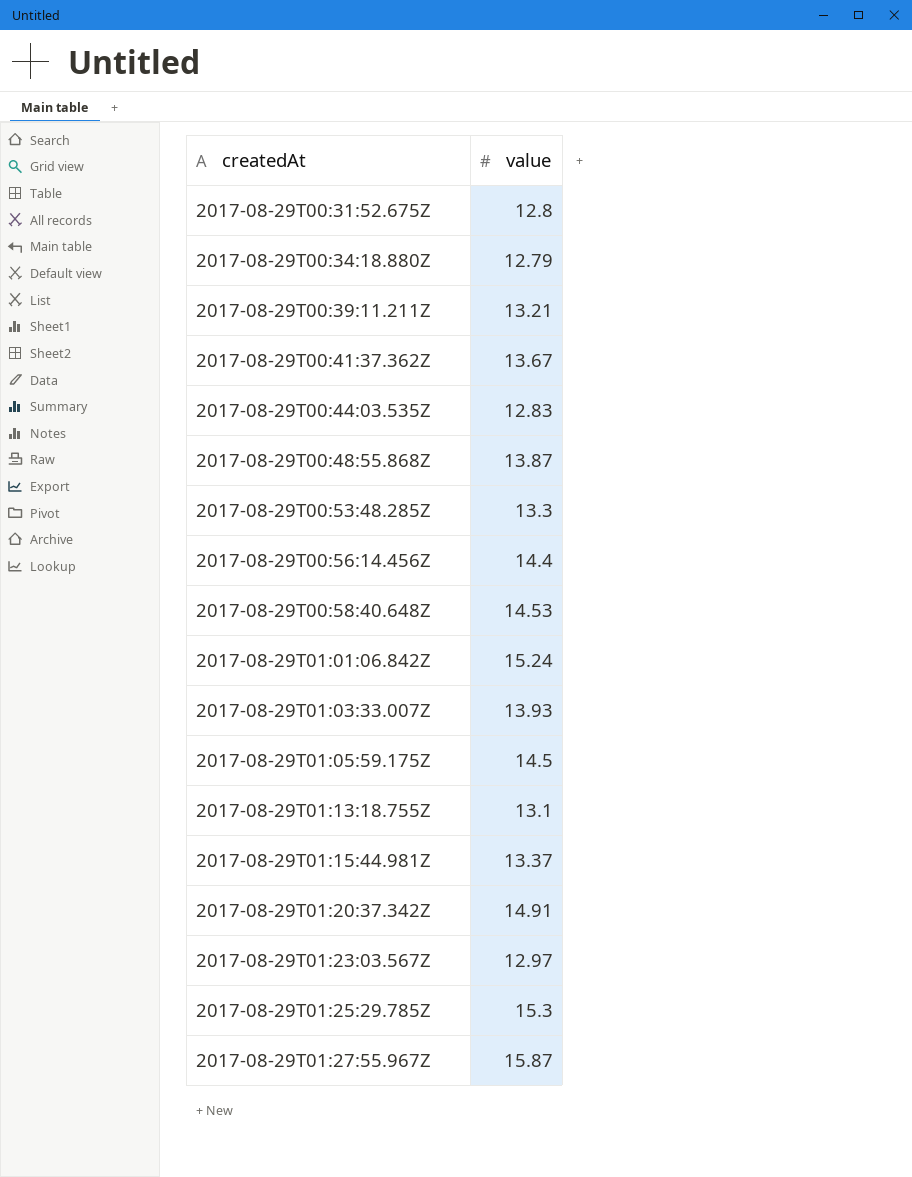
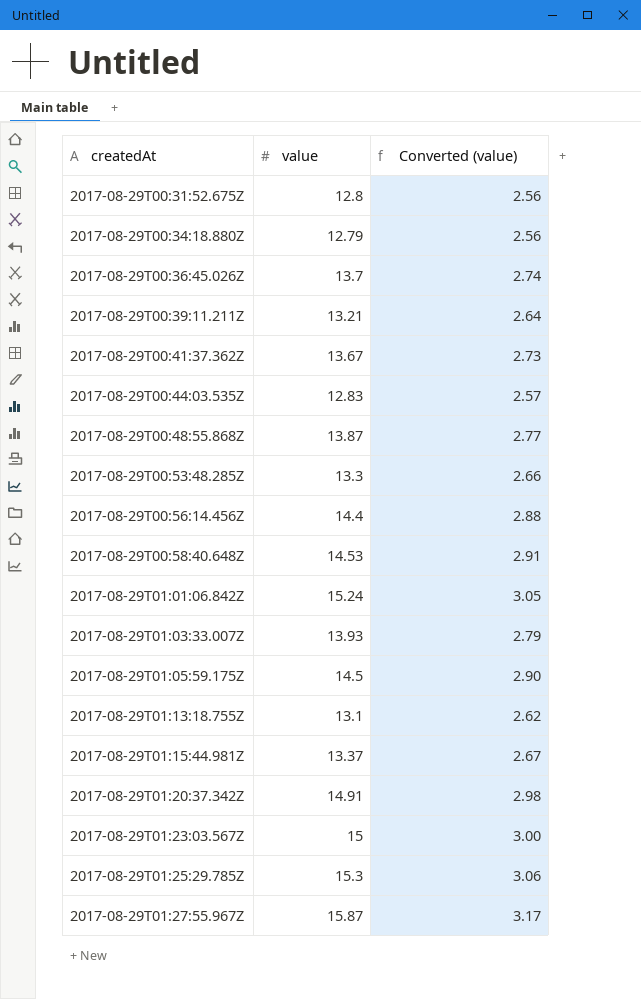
column Converted (value) | formula: none -> [value] * 0.2
row 2017-08-29T00:36:45.026Z: none -> 13.7 | 2.74
2017-08-29T01:23:03.567Z | value: 12.97 -> 15

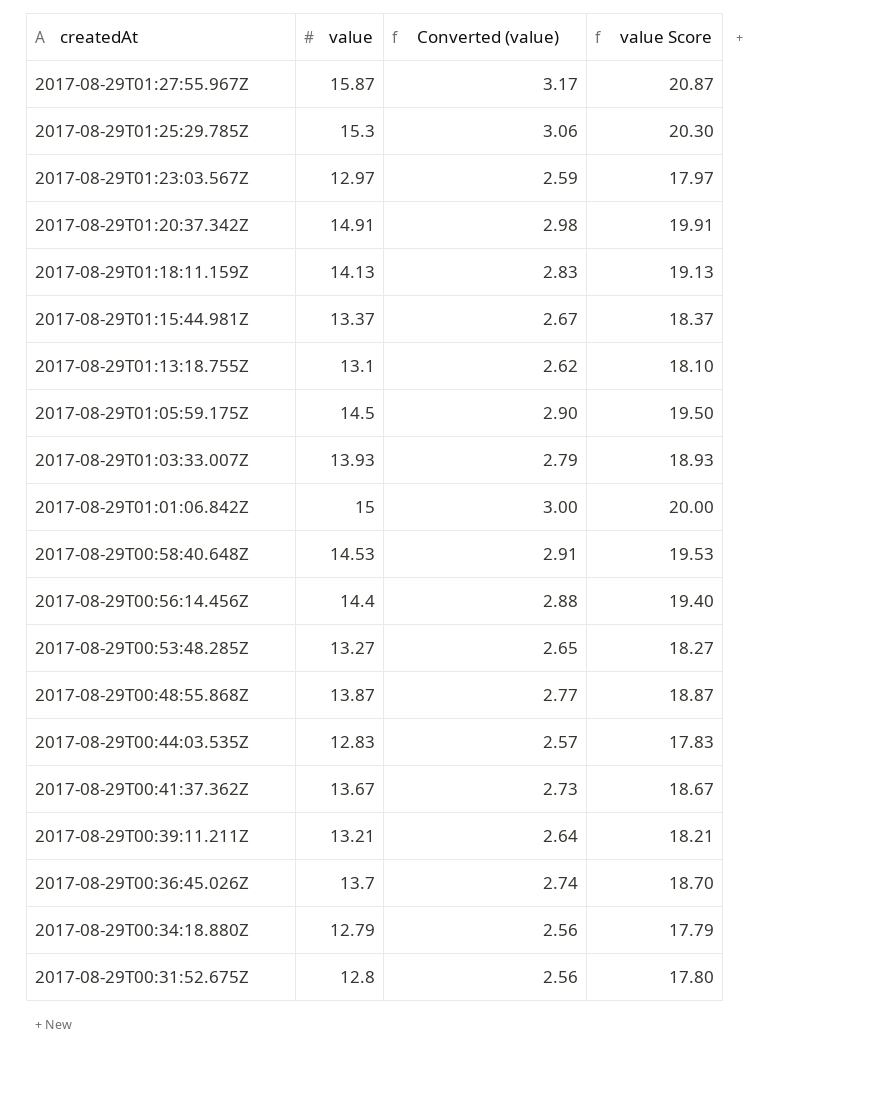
row order: createdAt ascending -> createdAt descending
column value Score | formula: none -> [value] + 5
2017-08-29T01:23:03.567Z | value: 15 -> 12.97
2017-08-29T01:23:03.567Z | Converted (value): 3.00 -> 2.59
row 2017-08-29T01:18:11.159Z: none -> 14.13 | 2.83 | 19.13
2017-08-29T01:01:06.842Z | value: 15.24 -> 15
2017-08-29T01:01:06.842Z | Converted (value): 3.05 -> 3.00
2017-08-29T00:53:48.285Z | value: 13.3 -> 13.27
2017-08-29T00:53:48.285Z | Converted (value): 2.66 -> 2.65

